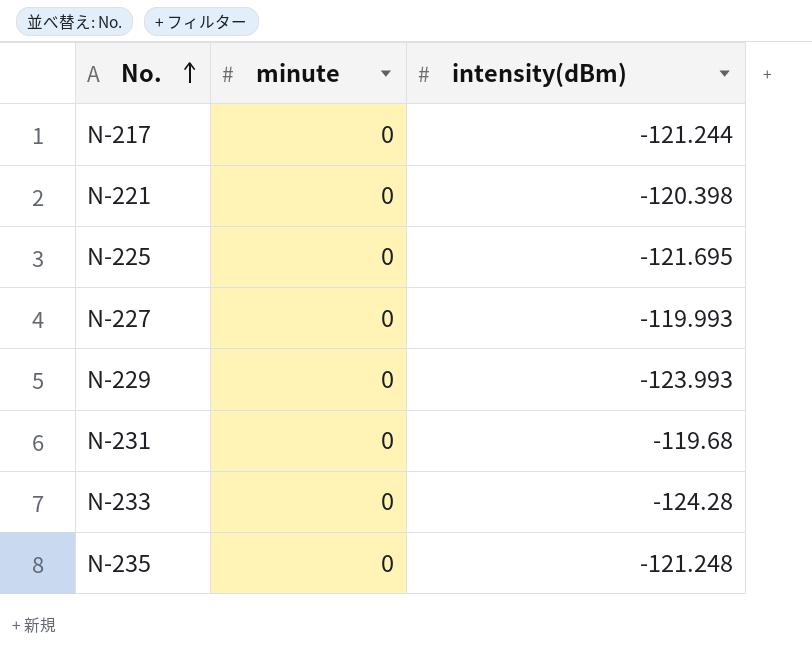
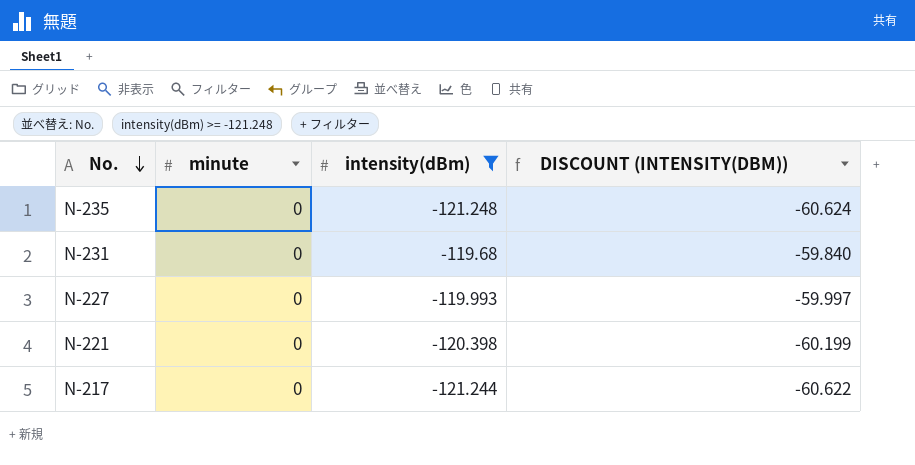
filter: none -> intensity(dBm) >= -121.248
row order: No. ascending -> No. descending
column DISCOUNT (INTENSITY(DBM)) | formula: none -> [intensity(dBm)] * 0.5

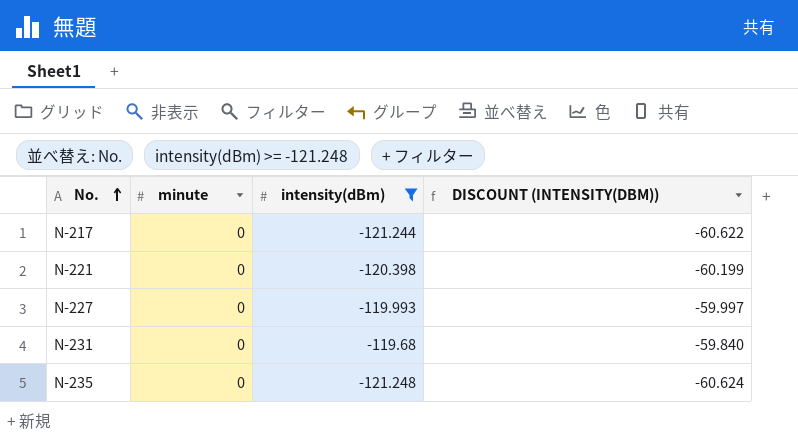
row order: No. descending -> No. ascending

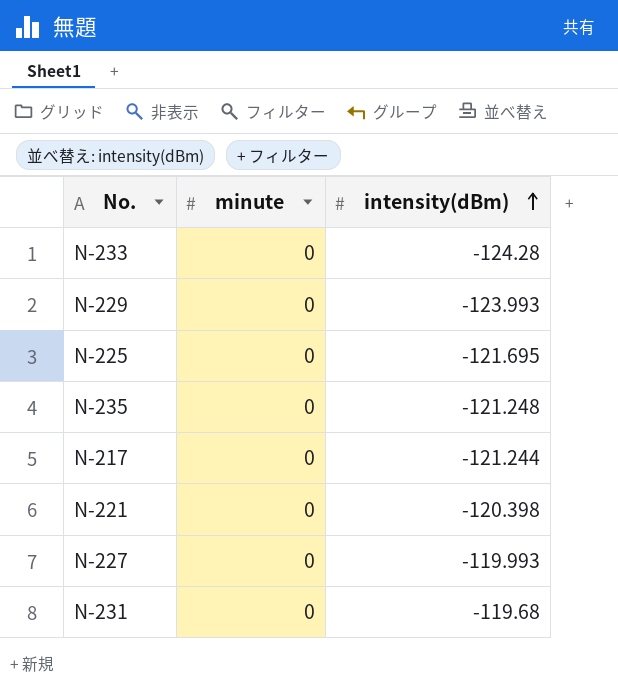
filter: intensity(dBm) >= -121.248 -> none
row order: No. ascending -> intensity(dBm) ascending
column DISCOUNT (INTENSITY(DBM)) | formula: [intensity(dBm)] * 0.5 -> none

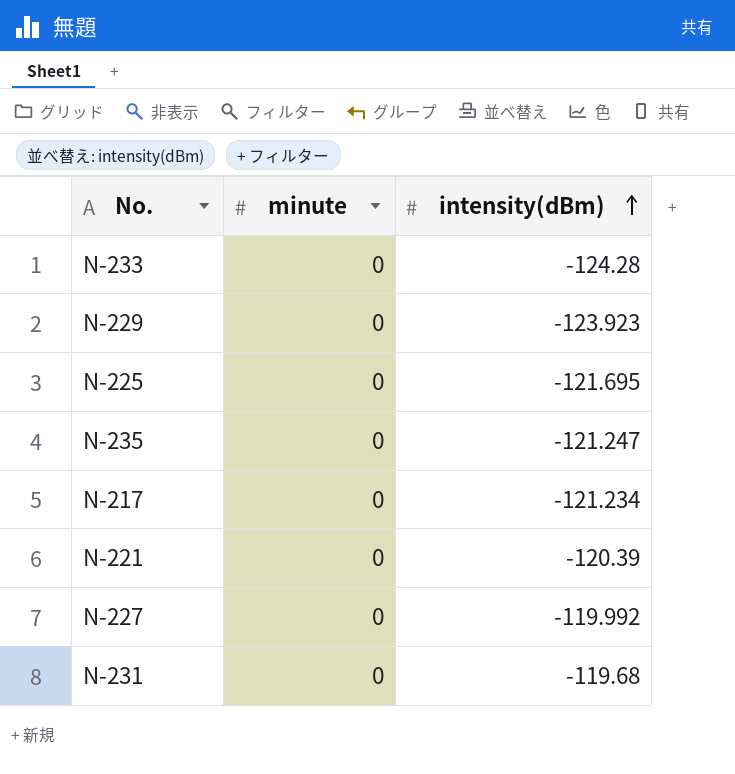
N-229 | intensity(dBm): -123.993 -> -123.923
N-235 | intensity(dBm): -121.248 -> -121.247
N-217 | intensity(dBm): -121.244 -> -121.234
N-221 | intensity(dBm): -120.398 -> -120.39
N-227 | intensity(dBm): -119.993 -> -119.992

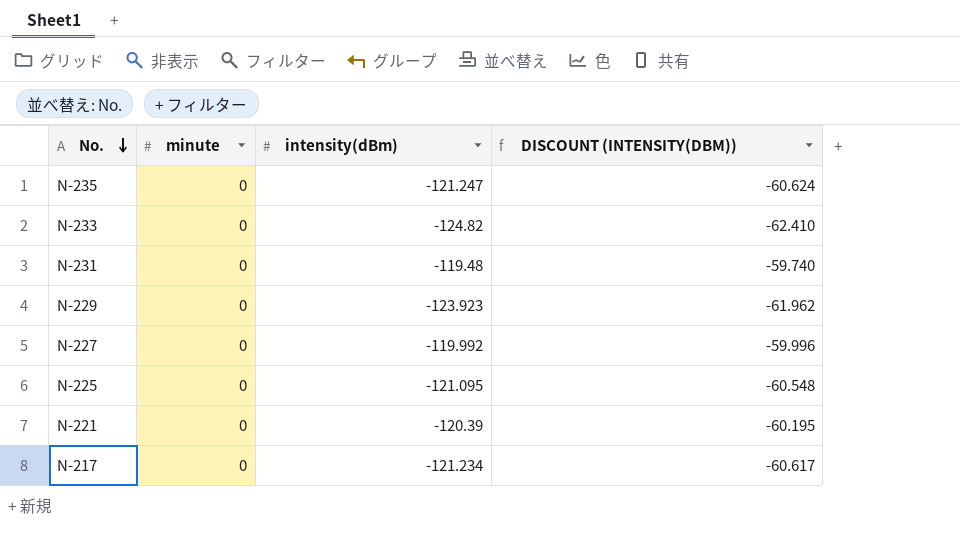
row order: intensity(dBm) ascending -> No. descending
column DISCOUNT (INTENSITY(DBM)) | formula: none -> [intensity(dBm)] * 0.5
N-233 | intensity(dBm): -124.28 -> -124.82
N-231 | intensity(dBm): -119.68 -> -119.48
N-225 | intensity(dBm): -121.695 -> -121.095

